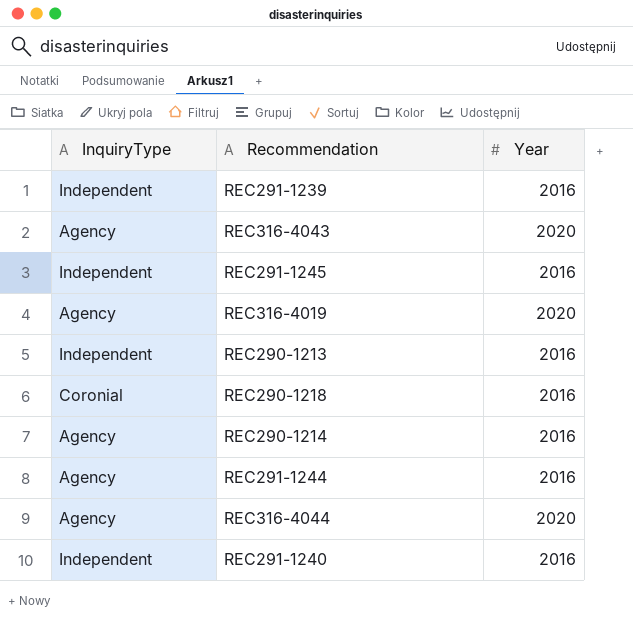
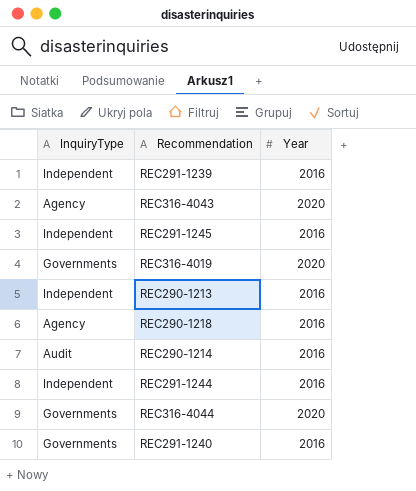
REC316-4019 | InquiryType: Agency -> Governments
REC290-1218 | InquiryType: Coronial -> Agency
REC290-1214 | InquiryType: Agency -> Audit
REC291-1244 | InquiryType: Agency -> Independent
REC316-4044 | InquiryType: Agency -> Governments
REC291-1240 | InquiryType: Independent -> Governments

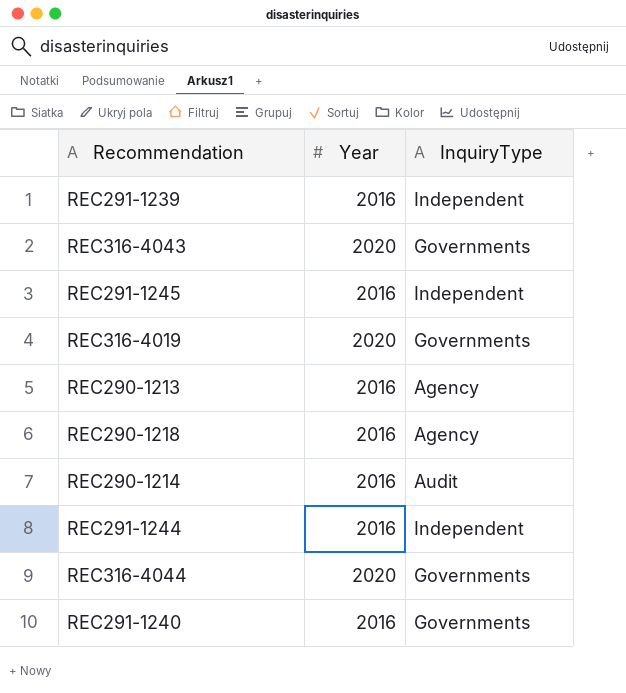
column InquiryType | position: 1 -> 3
REC316-4043 | InquiryType: Agency -> Governments
REC290-1213 | InquiryType: Independent -> Agency

